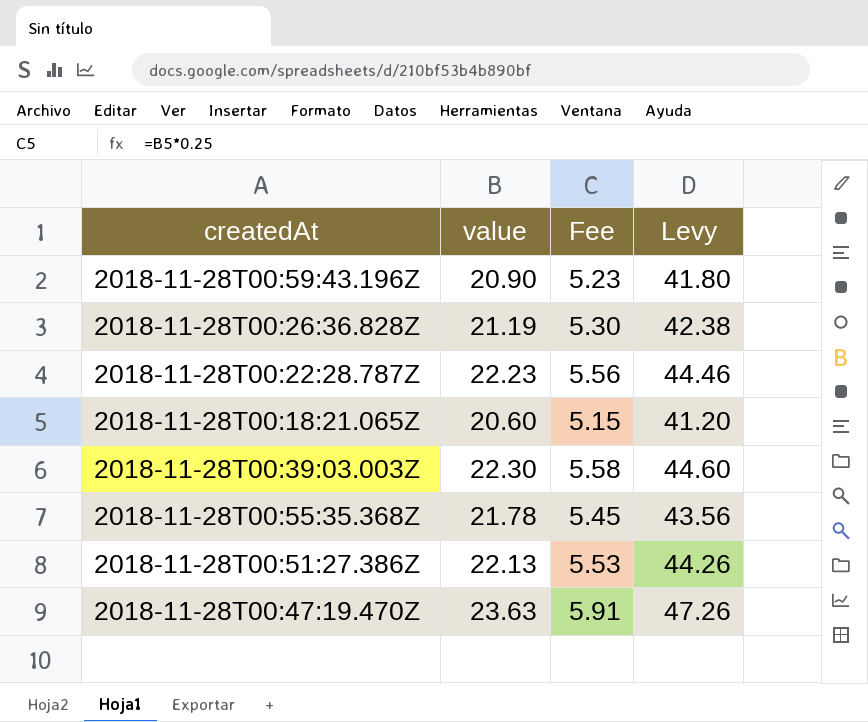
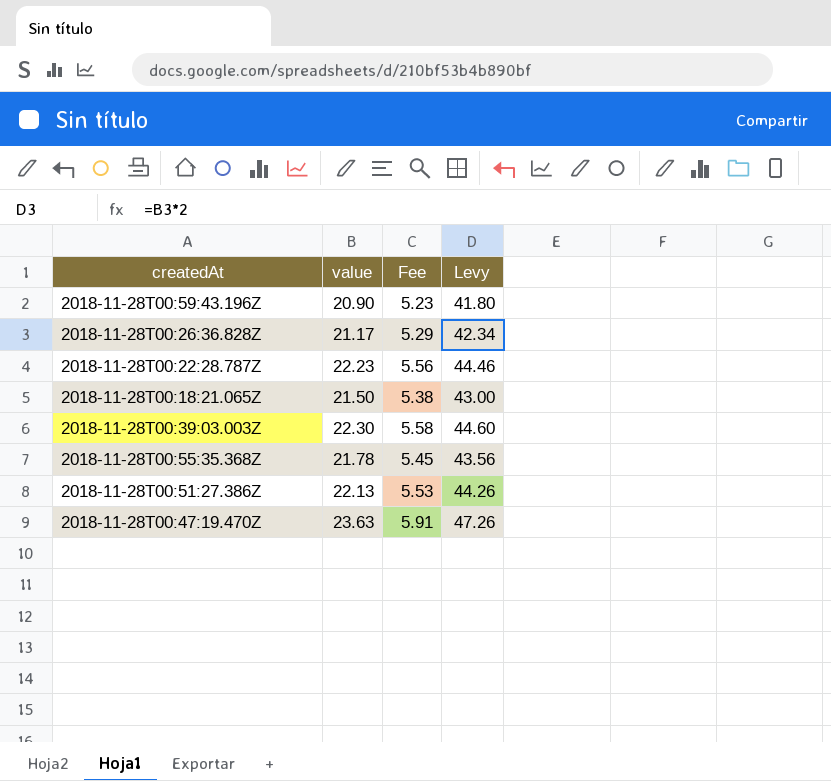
2018-11-28T00:26:36.828Z | value: 21.19 -> 21.17
2018-11-28T00:26:36.828Z | Fee: 5.30 -> 5.29
2018-11-28T00:26:36.828Z | Levy: 42.38 -> 42.34
2018-11-28T00:18:21.065Z | value: 20.60 -> 21.50
2018-11-28T00:18:21.065Z | Fee: 5.15 -> 5.38
2018-11-28T00:18:21.065Z | Levy: 41.20 -> 43.00

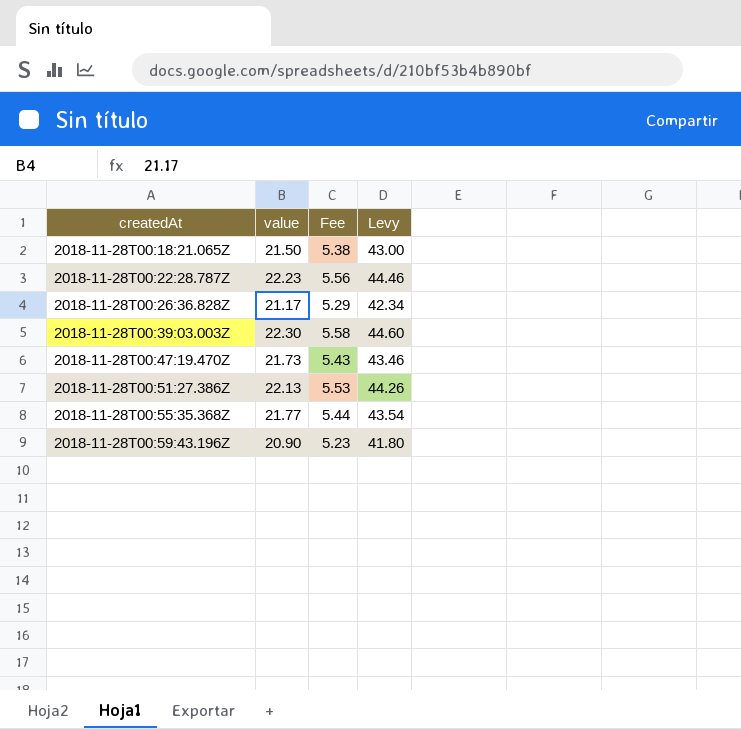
row order: none -> createdAt ascending
2018-11-28T00:47:19.470Z | value: 23.63 -> 21.73
2018-11-28T00:47:19.470Z | Fee: 5.91 -> 5.43
2018-11-28T00:47:19.470Z | Levy: 47.26 -> 43.46
2018-11-28T00:55:35.368Z | value: 21.78 -> 21.77
2018-11-28T00:55:35.368Z | Fee: 5.45 -> 5.44
2018-11-28T00:55:35.368Z | Levy: 43.56 -> 43.54

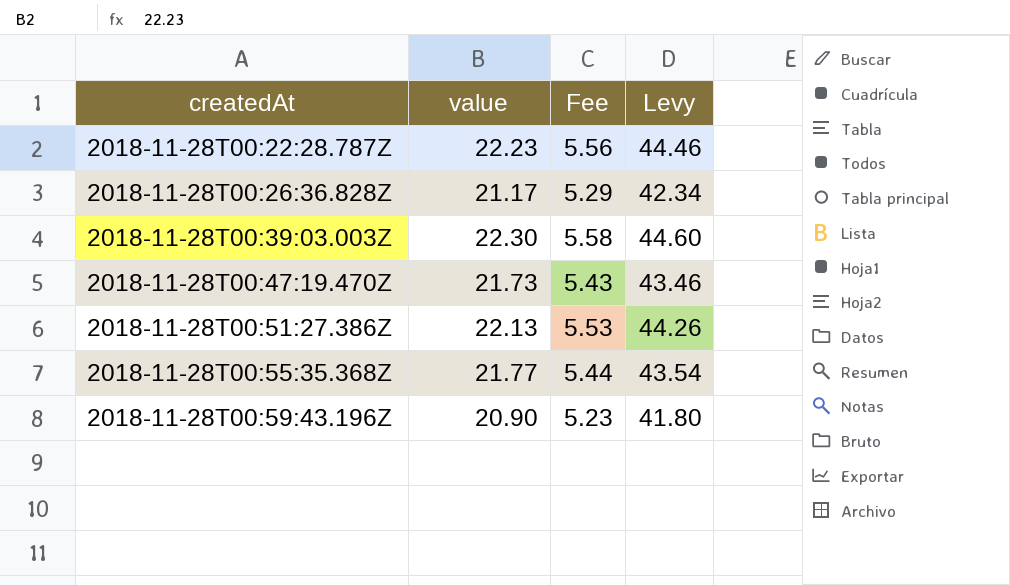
row 2018-11-28T00:18:21.065Z: 21.50 | 5.38 | 43.00 -> none

